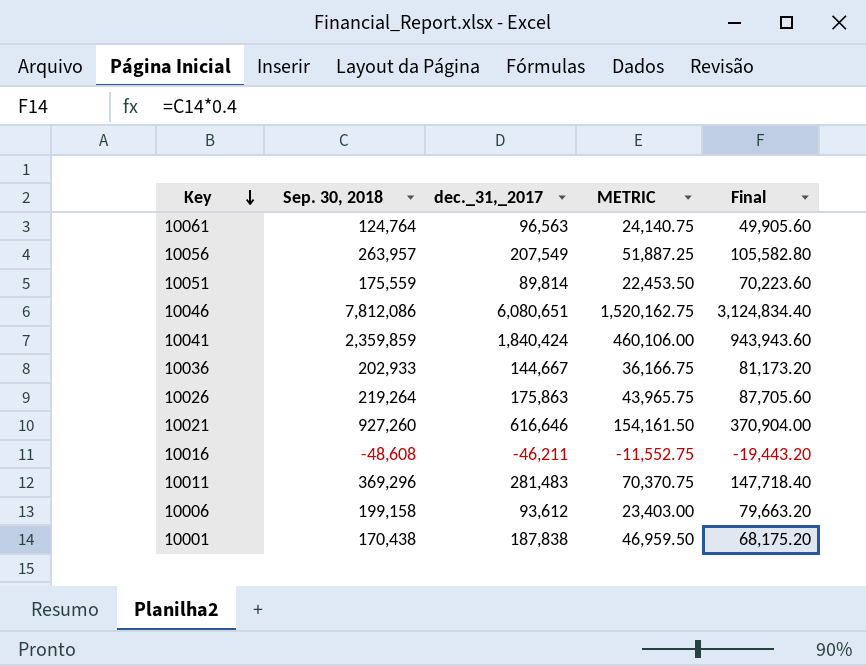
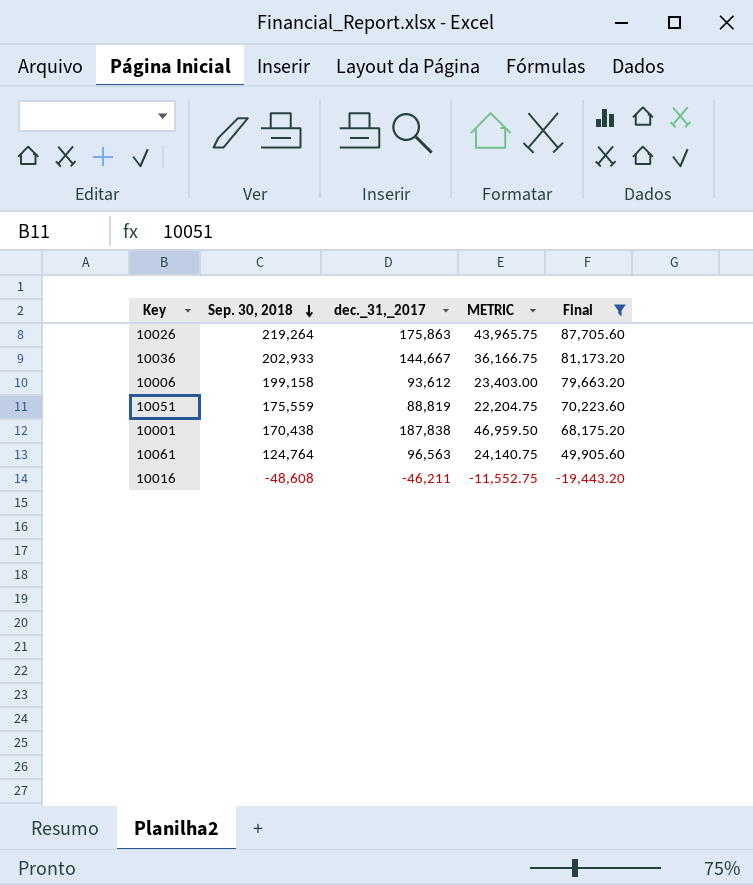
filter: none -> Final <= 87,705.60
row order: Key descending -> Sep. 30, 2018 descending
10051 | dec._31,_2017: 89,814 -> 88,819
10051 | METRIC: 22,453.50 -> 22,204.75

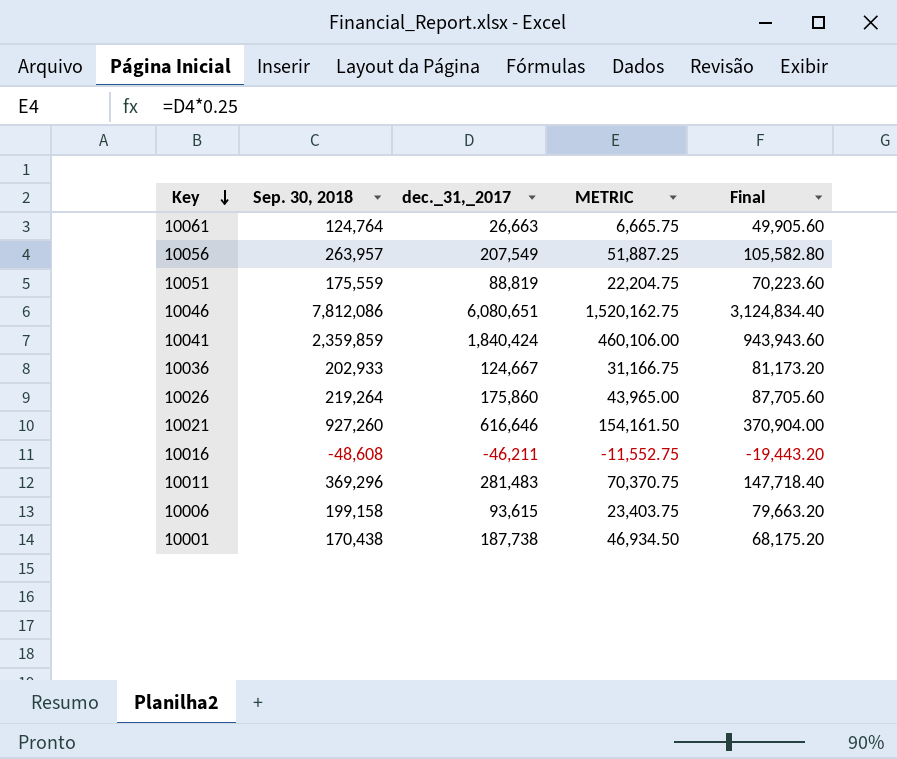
filter: Final <= 87,705.60 -> none
row order: Sep. 30, 2018 descending -> Key descending
10061 | dec._31,_2017: 96,563 -> 26,663
10061 | METRIC: 24,140.75 -> 6,665.75
10036 | dec._31,_2017: 144,667 -> 124,667
10036 | METRIC: 36,166.75 -> 31,166.75
10026 | dec._31,_2017: 175,863 -> 175,860
10026 | METRIC: 43,965.75 -> 43,965.00
10006 | dec._31,_2017: 93,612 -> 93,615
10006 | METRIC: 23,403.00 -> 23,403.75
10001 | dec._31,_2017: 187,838 -> 187,738
10001 | METRIC: 46,959.50 -> 46,934.50

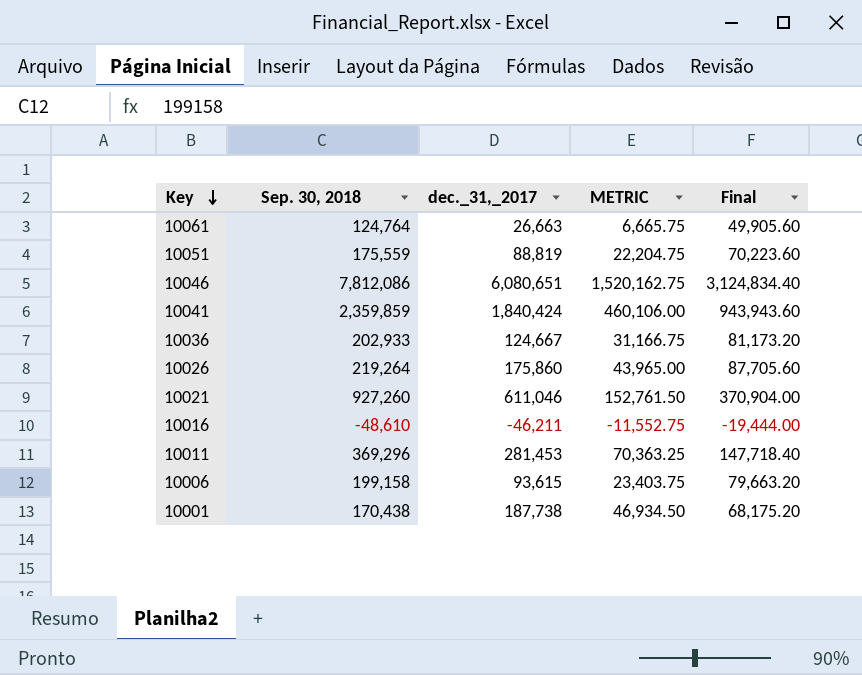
row 10056: 263,957 | 207,549 | 51,887.25 | 105,582.80 -> none
10021 | dec._31,_2017: 616,646 -> 611,046
10021 | METRIC: 154,161.50 -> 152,761.50
10016 | Sep. 30, 2018: -48,608 -> -48,610
10016 | Final: -19,443.20 -> -19,444.00
10011 | dec._31,_2017: 281,483 -> 281,453
10011 | METRIC: 70,370.75 -> 70,363.25

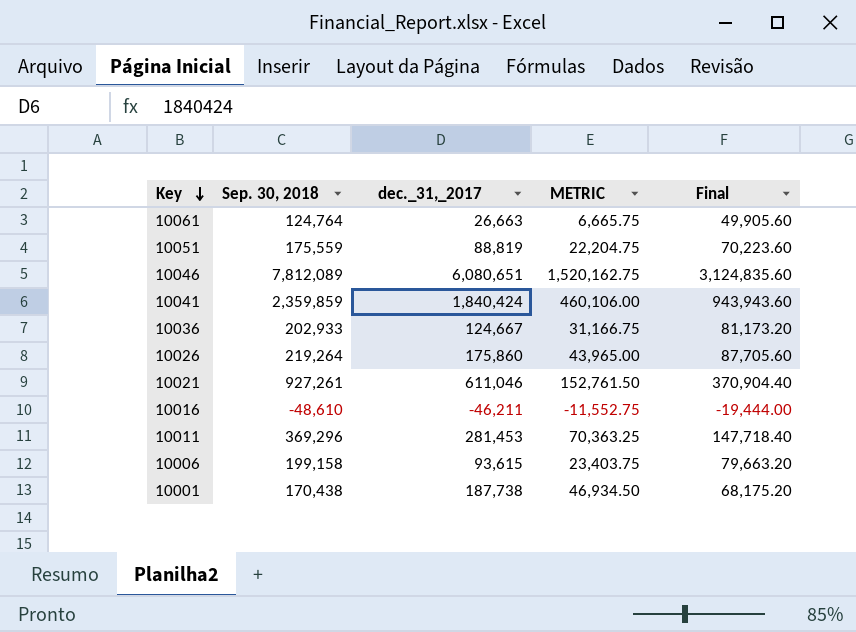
10046 | Sep. 30, 2018: 7,812,086 -> 7,812,089
10046 | Final: 3,124,834.40 -> 3,124,835.60
10021 | Sep. 30, 2018: 927,260 -> 927,261
10021 | Final: 370,904.00 -> 370,904.40

